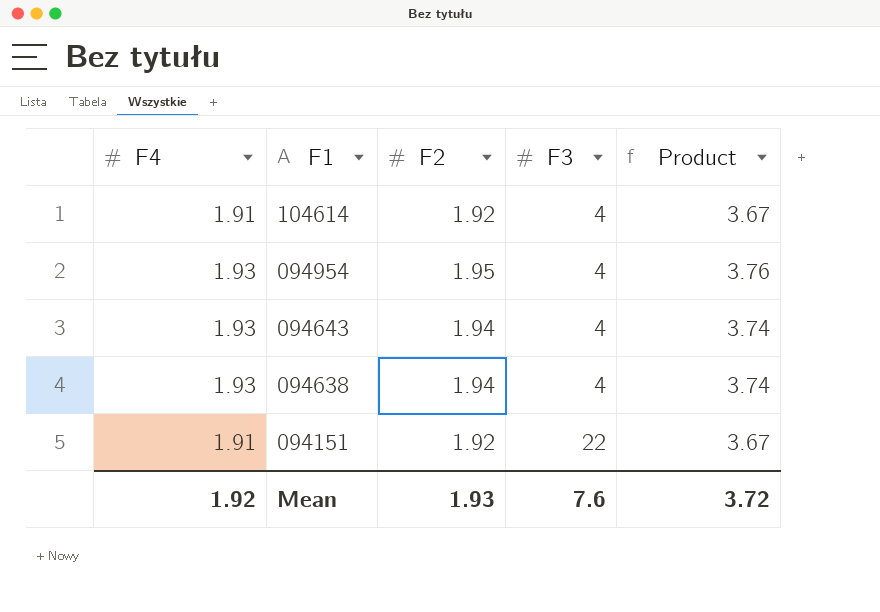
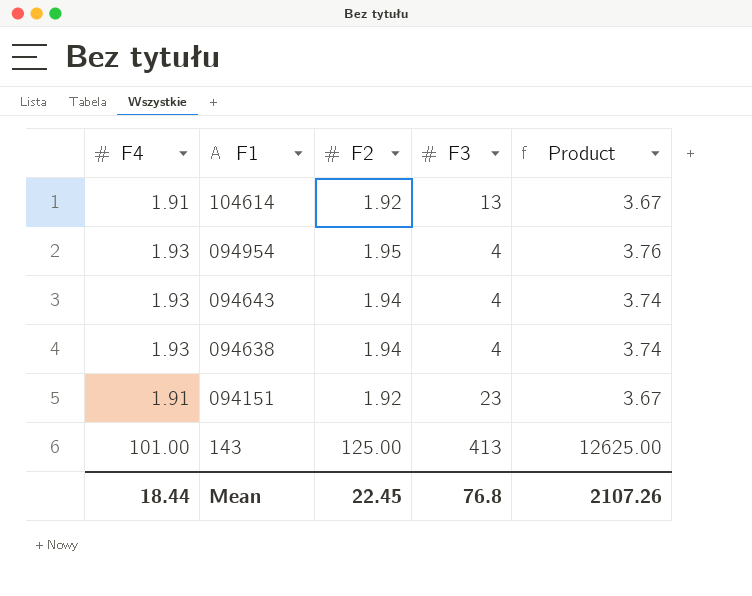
104614 | F3: 4 -> 13
094151 | F3: 22 -> 23
row 143: none -> 101.00 | 125.00 | 413 | 12625.00
Mean | F4: 1.92 -> 18.44
Mean | F2: 1.93 -> 22.45
Mean | F3: 7.6 -> 76.8
Mean | Product: 3.72 -> 2107.26

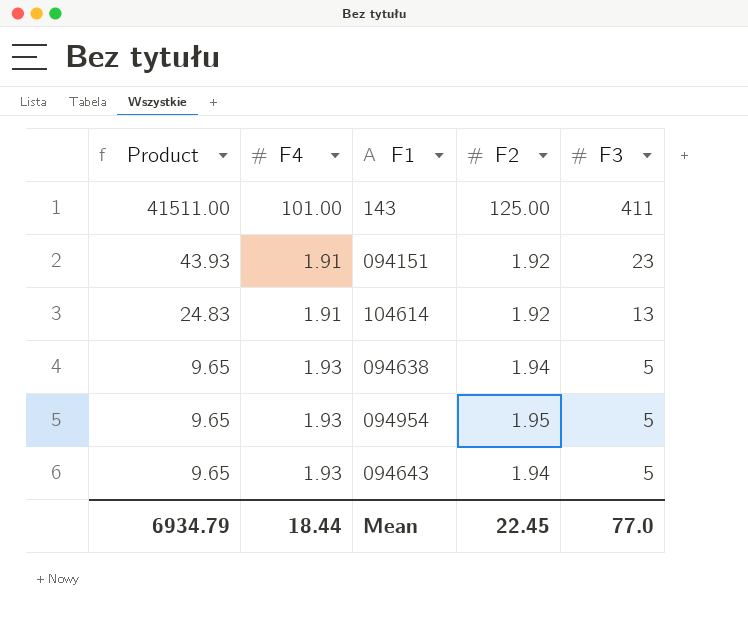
row order: F1 descending -> Product descending
column Product | formula: [F4] * [F2] -> [F4] * [F3]
column Product | position: 5 -> 1
143 | F3: 413 -> 411
094638 | F3: 4 -> 5
094954 | F3: 4 -> 5
094643 | F3: 4 -> 5
Mean | Product: 2107.26 -> 6934.79
Mean | F3: 76.8 -> 77.0

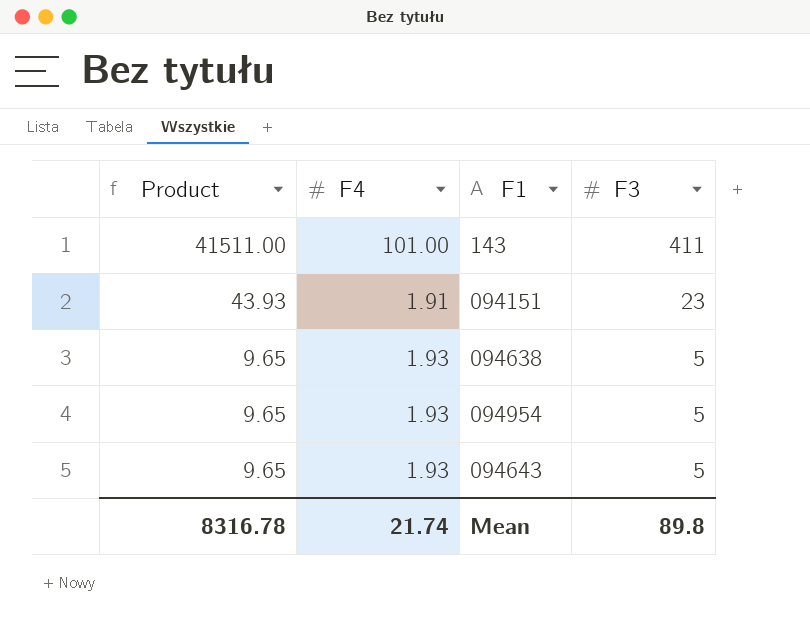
column F2 | position: 4 -> none
row 104614: 24.83 | 1.91 | 1.92 | 13 -> none
Mean | Product: 6934.79 -> 8316.78
Mean | F4: 18.44 -> 21.74
Mean | F3: 77.0 -> 89.8

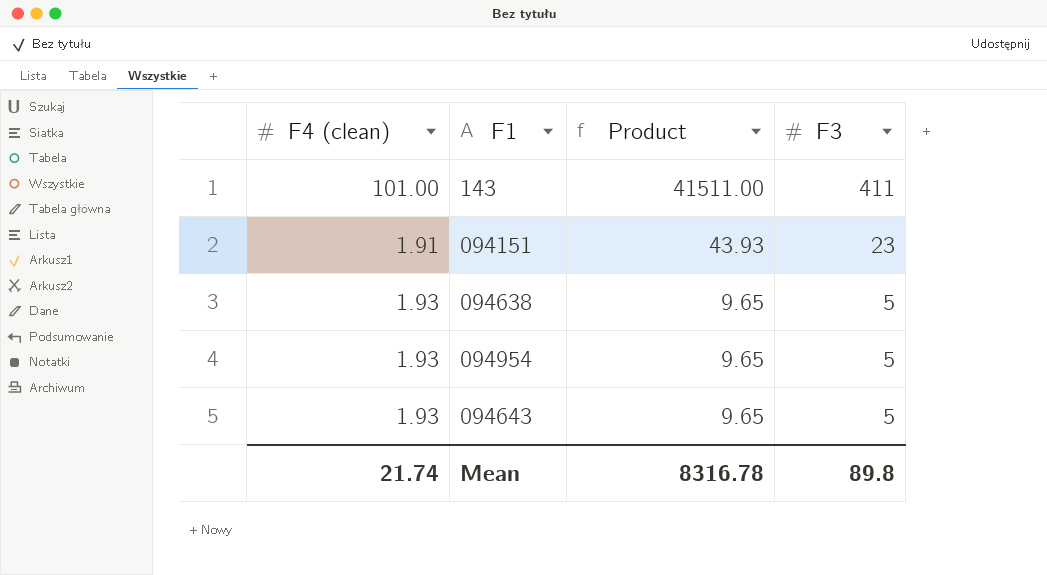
column name: F4 -> F4 (clean)
column Product | position: 1 -> 3

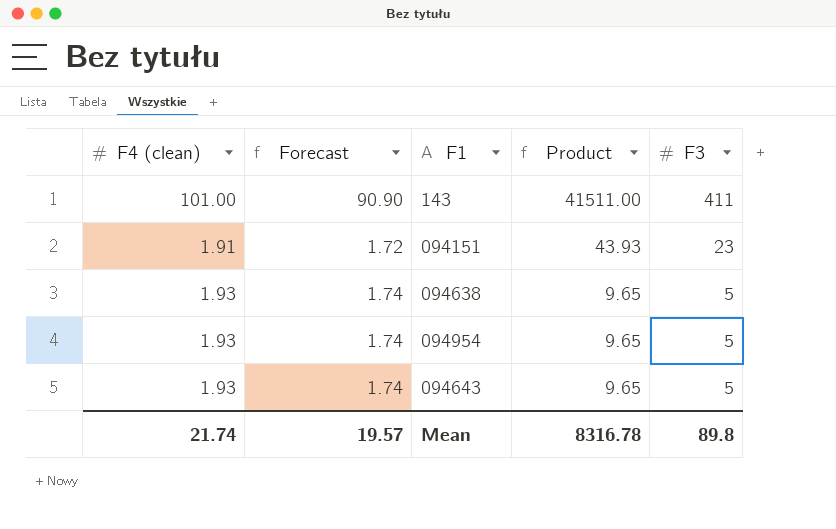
column Forecast | formula: none -> [F4 (clean)] * 0.9

